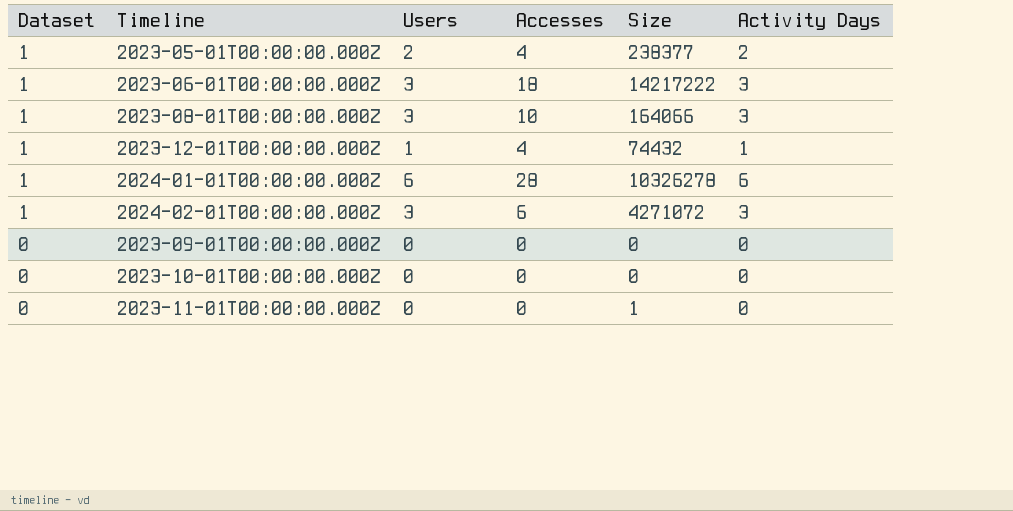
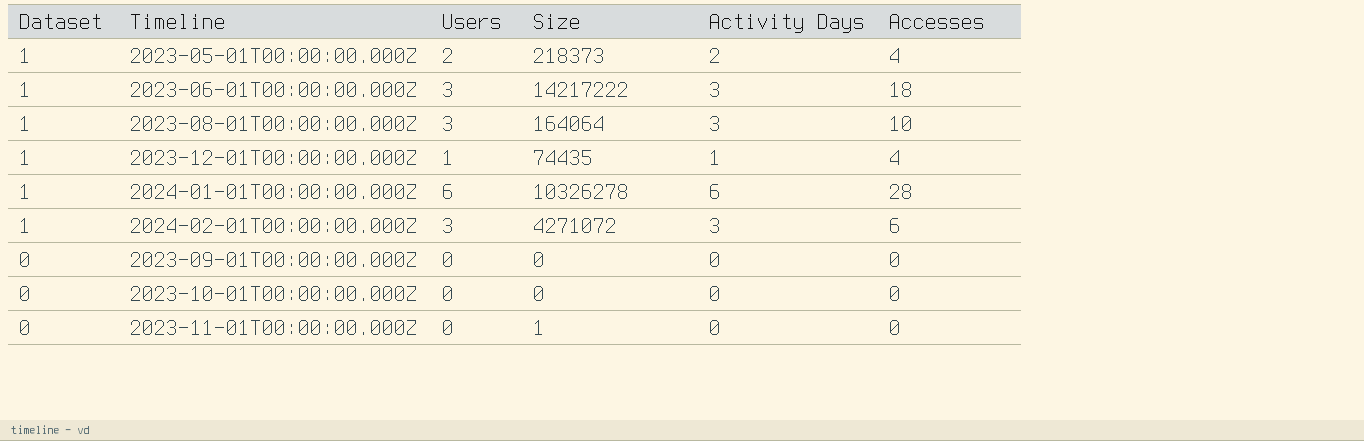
column Accesses | position: 4 -> 6
2023-05-01T00:00:00.000Z | Size: 238377 -> 218373
2023-08-01T00:00:00.000Z | Size: 164066 -> 164064
2023-12-01T00:00:00.000Z | Size: 74432 -> 74435

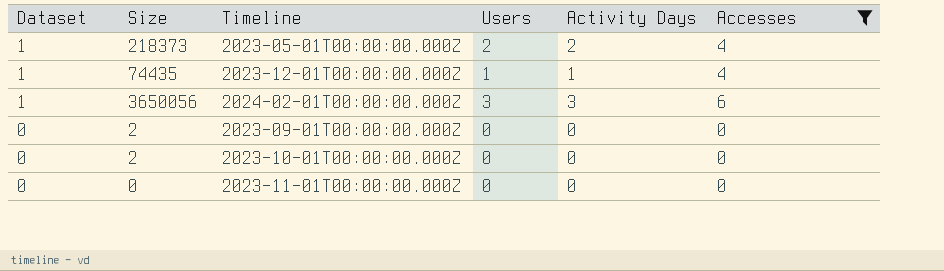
filter: none -> Accesses <= 6
column Size | position: 4 -> 2
2024-02-01T00:00:00.000Z | Size: 4271072 -> 3650056
2023-09-01T00:00:00.000Z | Size: 0 -> 2
2023-10-01T00:00:00.000Z | Size: 0 -> 2
2023-11-01T00:00:00.000Z | Size: 1 -> 0

